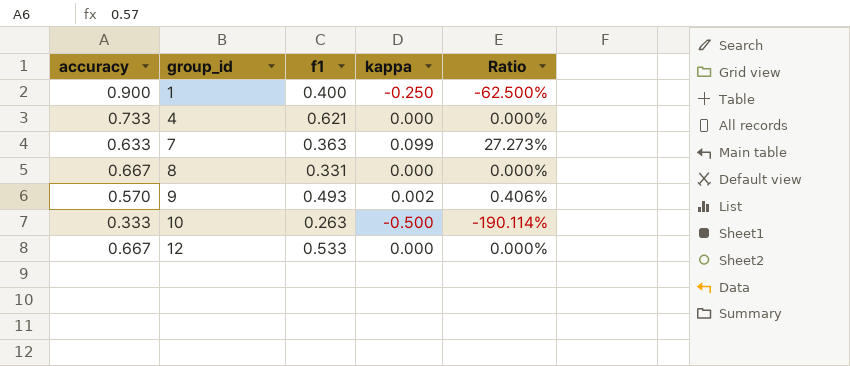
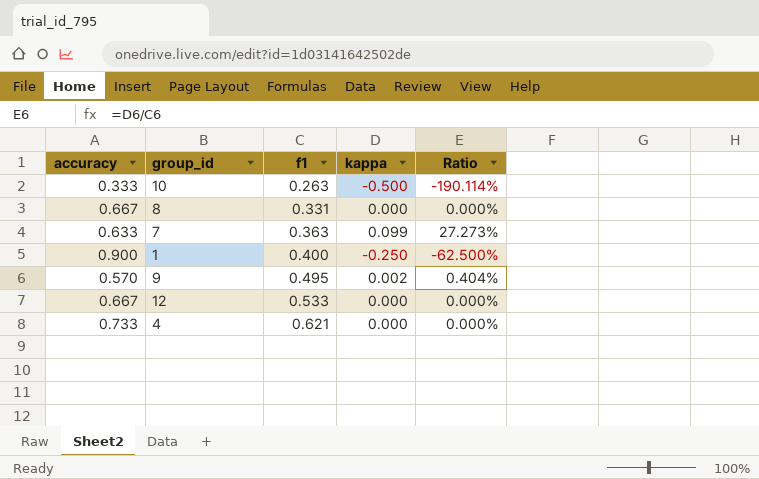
row order: group_id ascending -> f1 ascending
9 | f1: 0.493 -> 0.495
9 | Ratio: 0.406% -> 0.404%

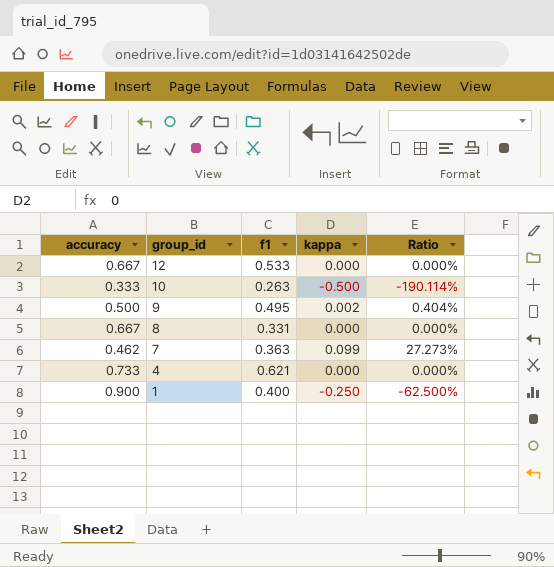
row order: f1 ascending -> group_id descending
9 | accuracy: 0.570 -> 0.500
7 | accuracy: 0.633 -> 0.462

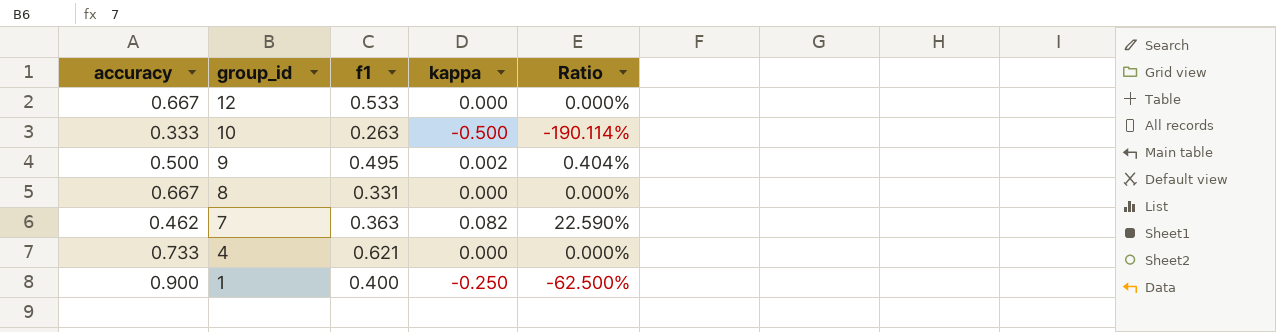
7 | kappa: 0.099 -> 0.082
7 | Ratio: 27.273% -> 22.590%

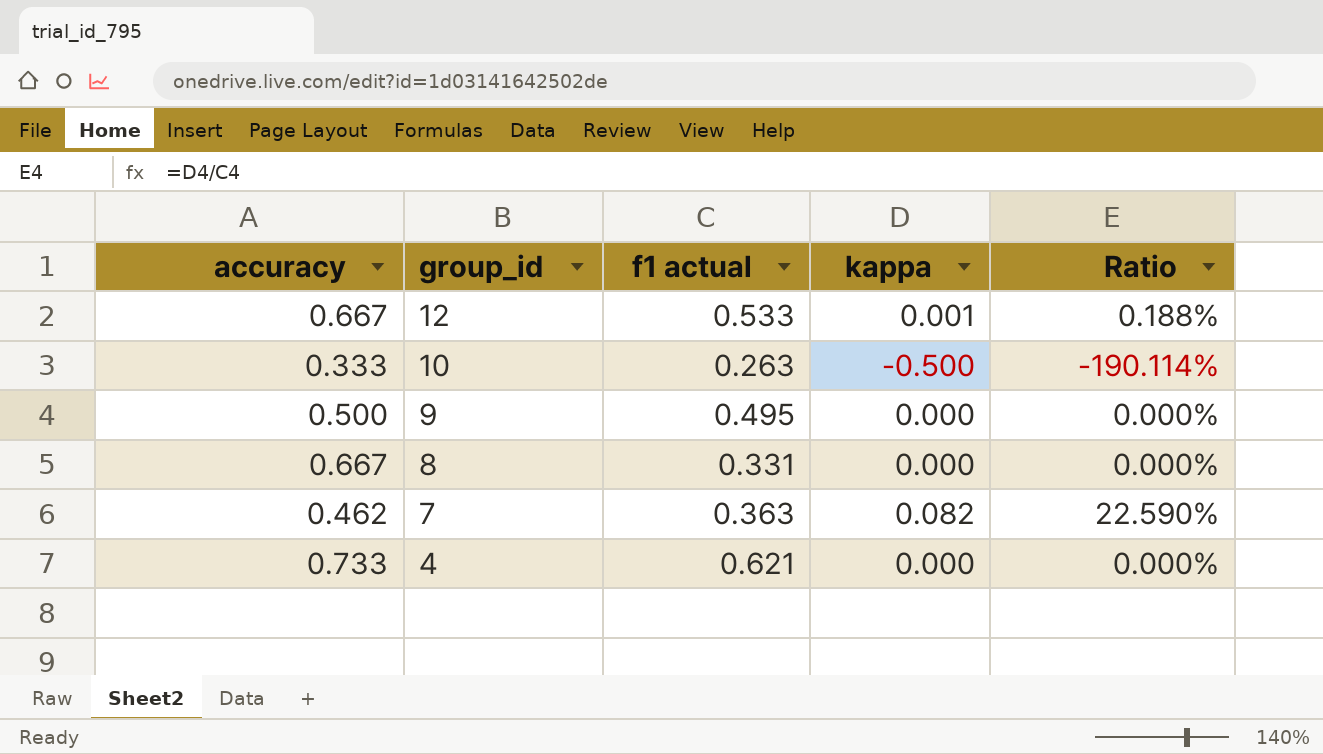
column name: f1 -> f1 actual
row 1: 0.900 | 0.400 | -0.250 | -62.500% -> none
12 | kappa: 0.000 -> 0.001
12 | Ratio: 0.000% -> 0.188%
9 | kappa: 0.002 -> 0.000
9 | Ratio: 0.404% -> 0.000%

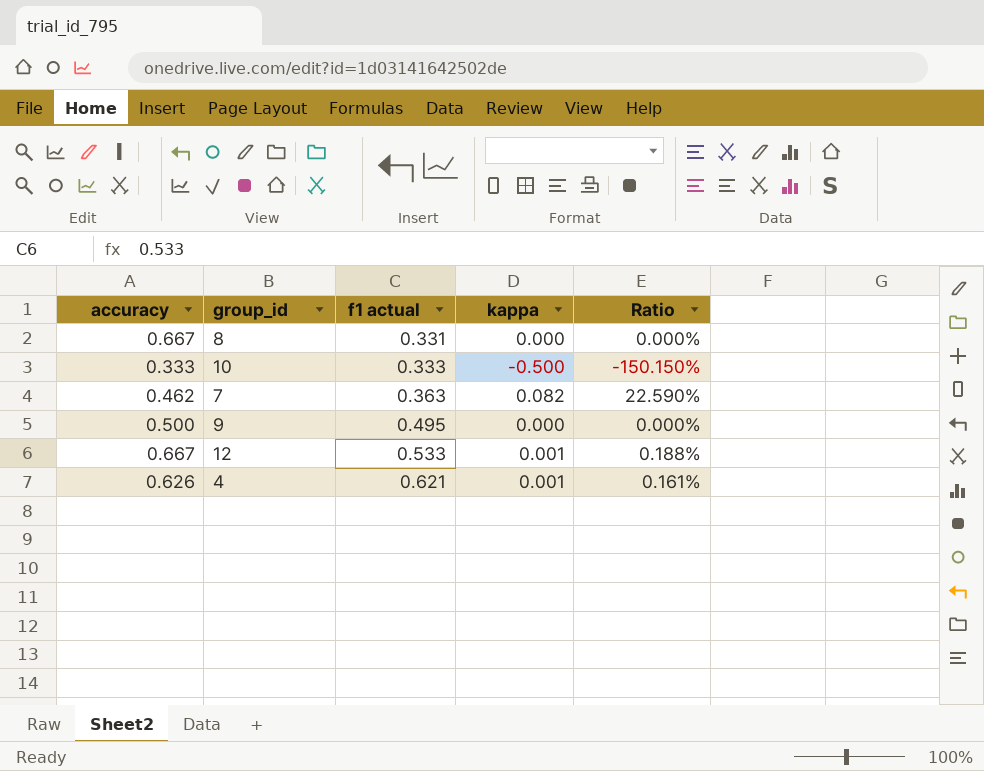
row order: group_id descending -> f1 actual ascending
10 | f1 actual: 0.263 -> 0.333
10 | Ratio: -190.114% -> -150.150%
4 | accuracy: 0.733 -> 0.626
4 | kappa: 0.000 -> 0.001
4 | Ratio: 0.000% -> 0.161%

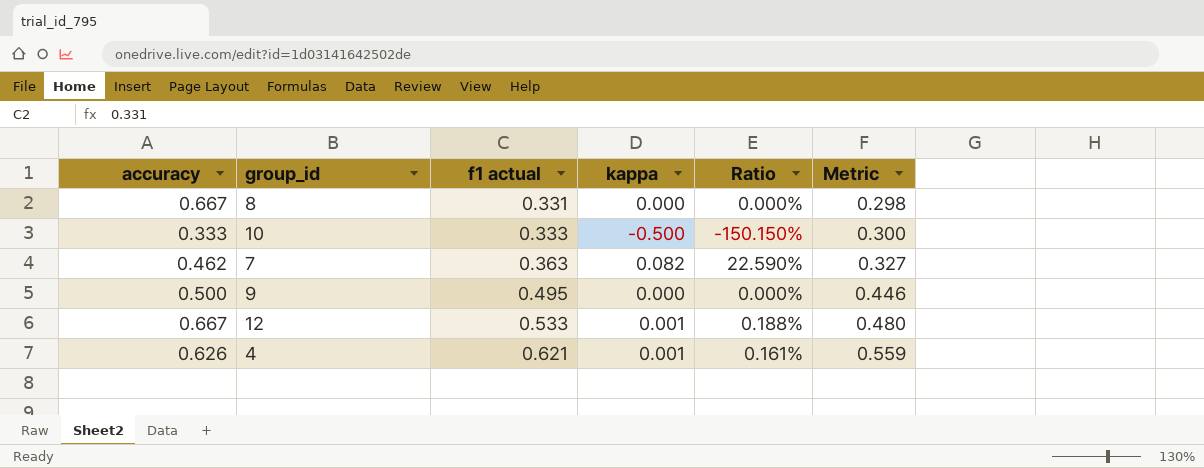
column Metric | formula: none -> [f1 actual] * 0.9

